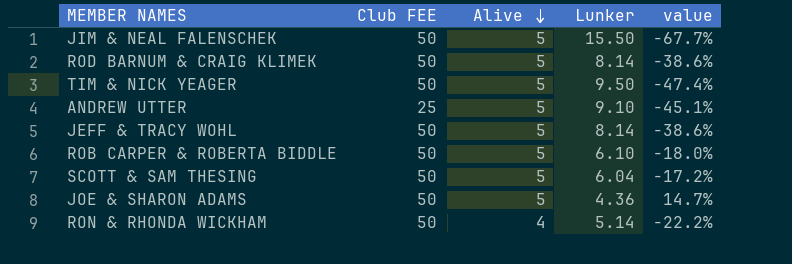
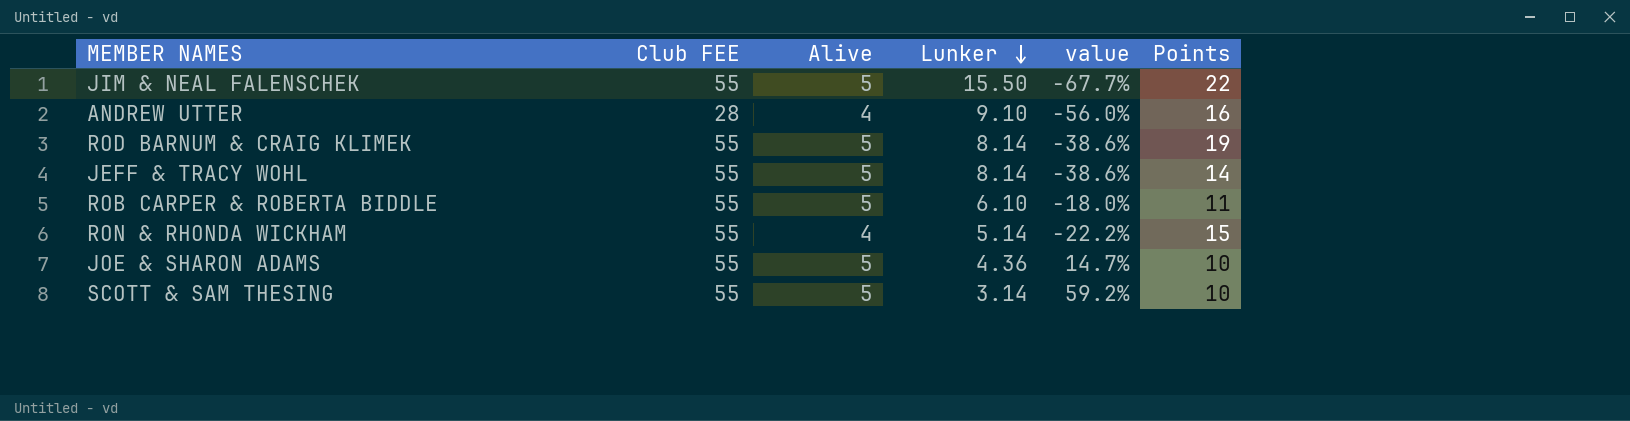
row order: Alive descending -> Lunker descending
column Points | position: none -> 6
row TIM & NICK YEAGER: 50 | 5 | 9.50 | -47.4% -> none
JIM & NEAL FALENSCHEK | Club FEE: 50 -> 55
ANDREW UTTER | Club FEE: 25 -> 28
ANDREW UTTER | Alive: 5 -> 4
ANDREW UTTER | value: -45.1% -> -56.0%
ROD BARNUM & CRAIG KLIMEK | Club FEE: 50 -> 55
JEFF & TRACY WOHL | Club FEE: 50 -> 55
ROB CARPER & ROBERTA BIDDLE | Club FEE: 50 -> 55
RON & RHONDA WICKHAM | Club FEE: 50 -> 55
JOE & SHARON ADAMS | Club FEE: 50 -> 55
SCOTT & SAM THESING | Club FEE: 50 -> 55
SCOTT & SAM THESING | Lunker: 6.04 -> 3.14
SCOTT & SAM THESING | value: -17.2% -> 59.2%

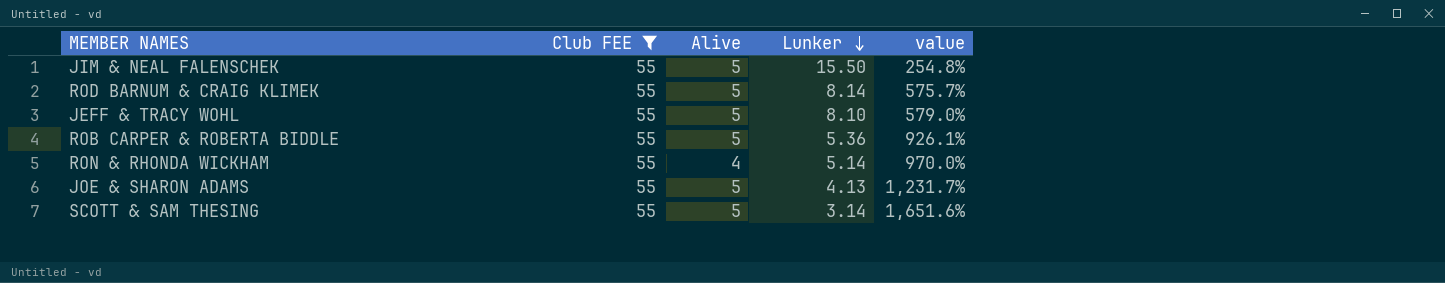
filter: none -> Club FEE = 55
column Points | position: 6 -> none
column value | formula: ([Alive] - [Lunker]) / [Lunker] -> ([Club FEE] - [Lunker]) / [Lunker]
JEFF & TRACY WOHL | Lunker: 8.14 -> 8.10
ROB CARPER & ROBERTA BIDDLE | Lunker: 6.10 -> 5.36
JOE & SHARON ADAMS | Lunker: 4.36 -> 4.13

